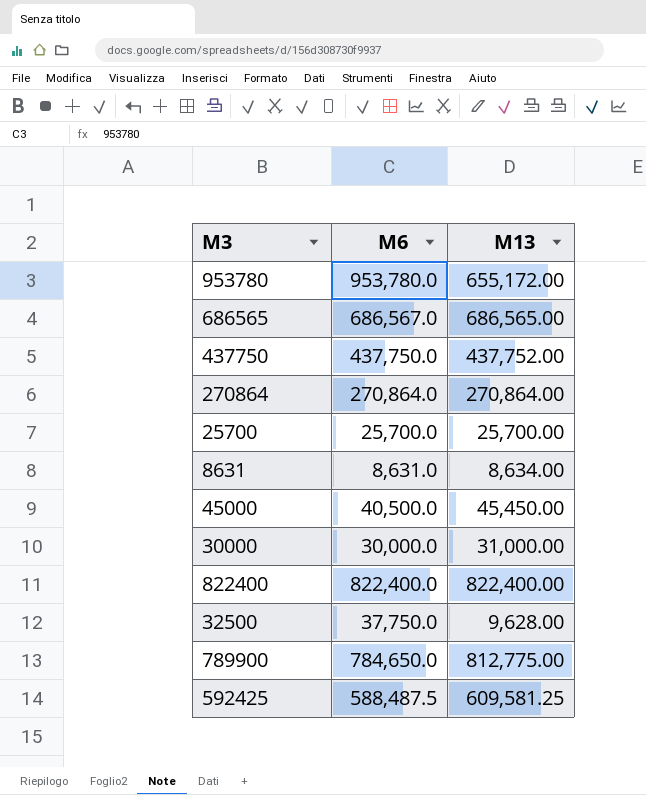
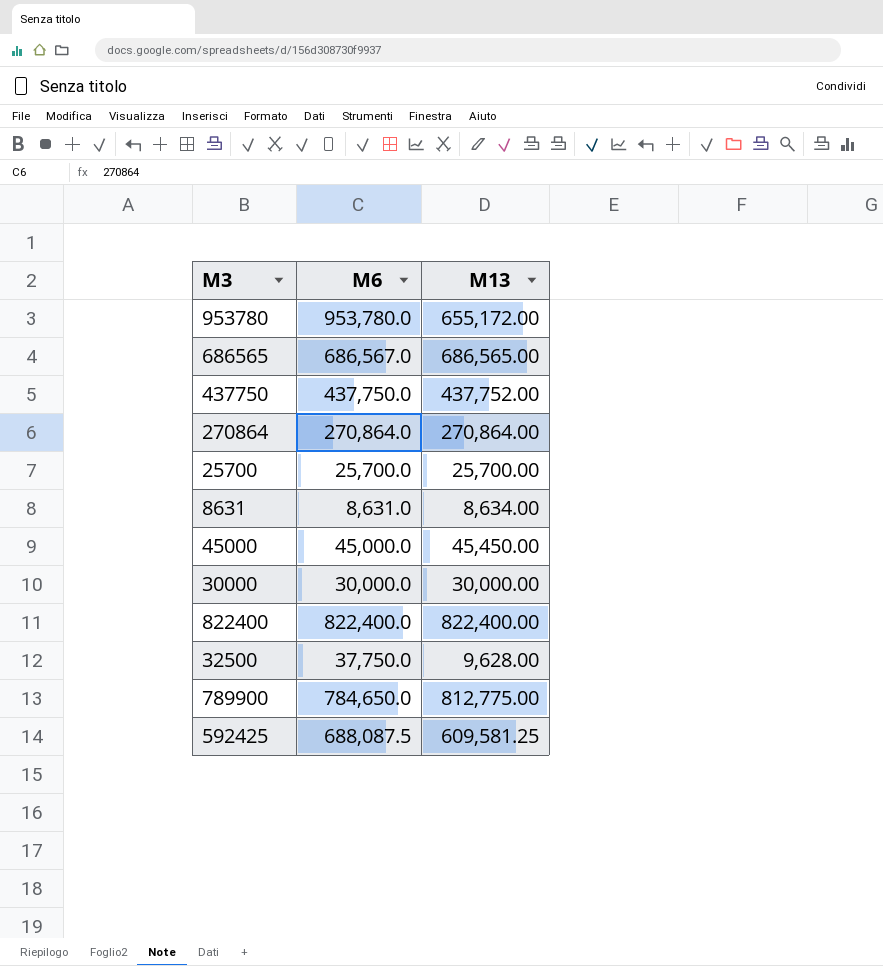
45000 | M6: 40,500.0 -> 45,000.0
30000 | M13: 31,000.00 -> 30,000.00
592425 | M6: 588,487.5 -> 688,087.5

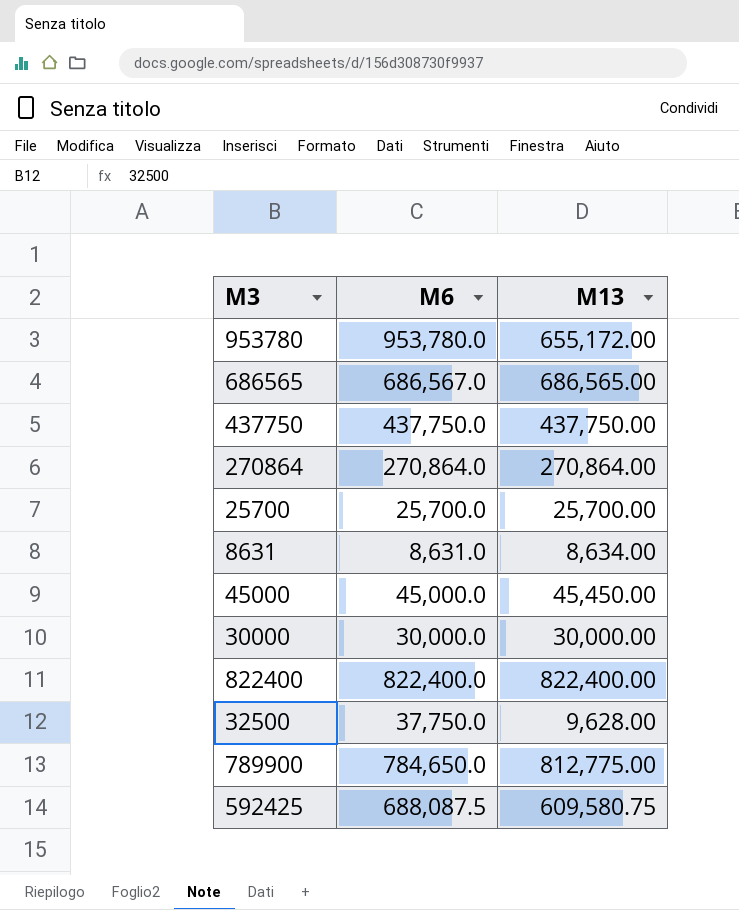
437750 | M13: 437,752.00 -> 437,750.00
592425 | M13: 609,581.25 -> 609,580.75

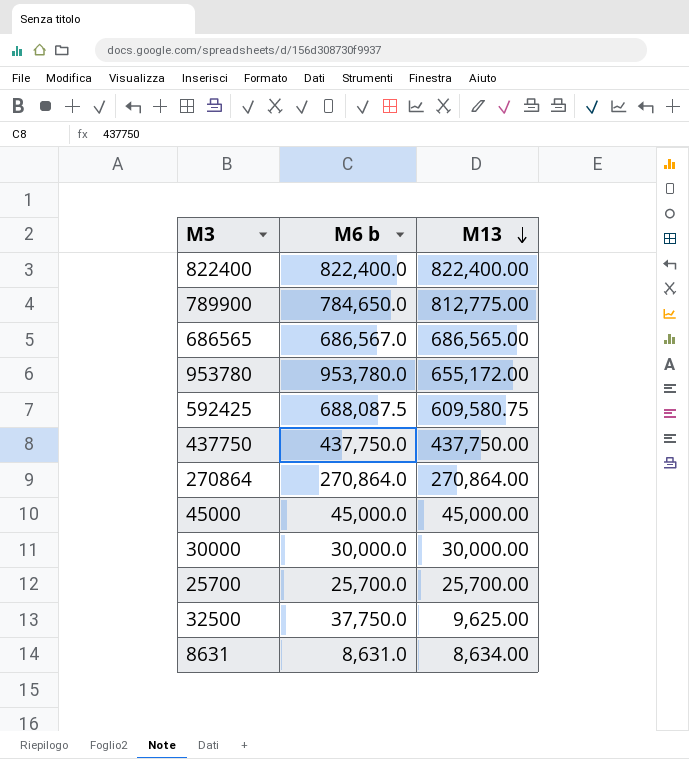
row order: none -> M13 descending
column name: M6 -> M6 b
45000 | M13: 45,450.00 -> 45,000.00
32500 | M13: 9,628.00 -> 9,625.00

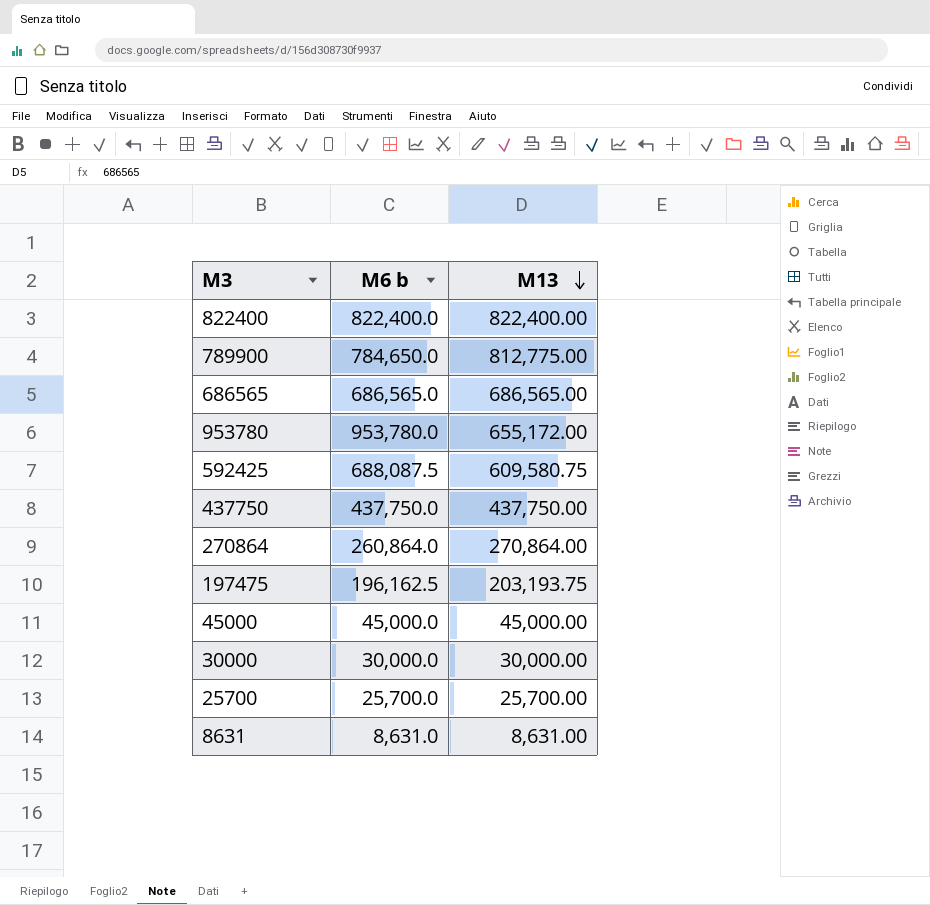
row 32500: 37,750.0 | 9,625.00 -> none
686565 | M6 b: 686,567.0 -> 686,565.0
270864 | M6 b: 270,864.0 -> 260,864.0
row 197475: none -> 196,162.5 | 203,193.75
8631 | M13: 8,634.00 -> 8,631.00

